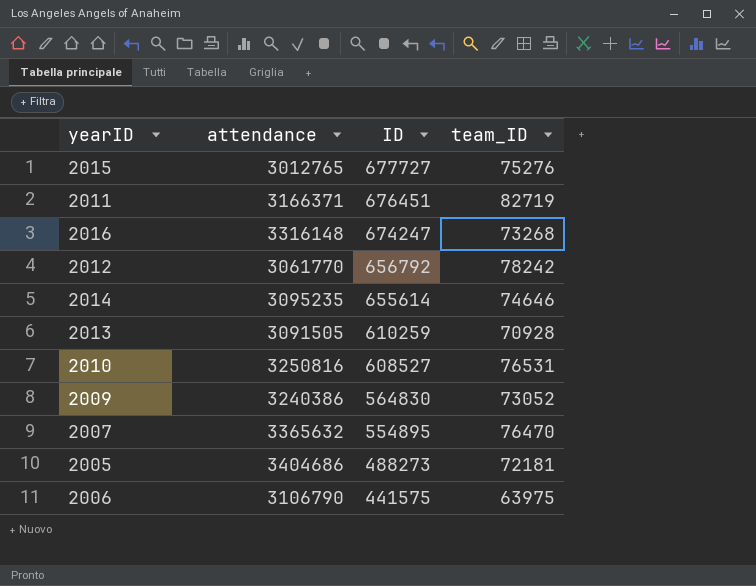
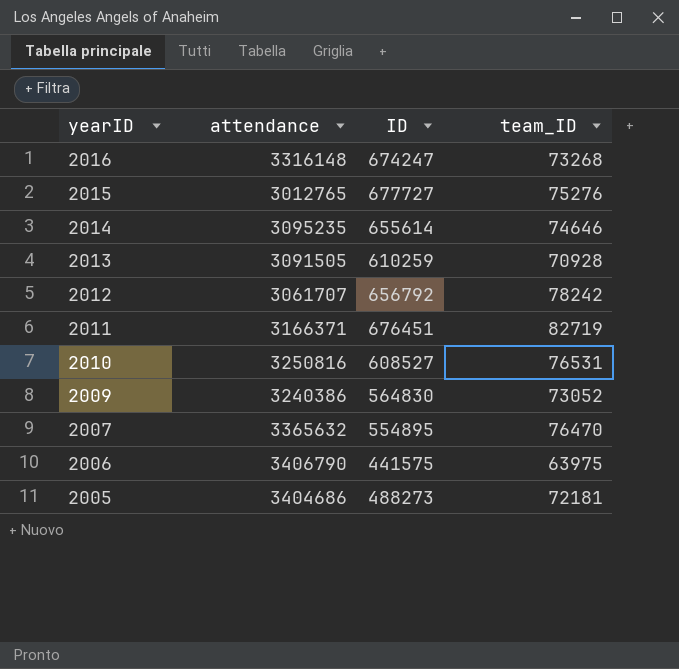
row order: ID descending -> yearID descending
2012 | attendance: 3061770 -> 3061707
2006 | attendance: 3106790 -> 3406790

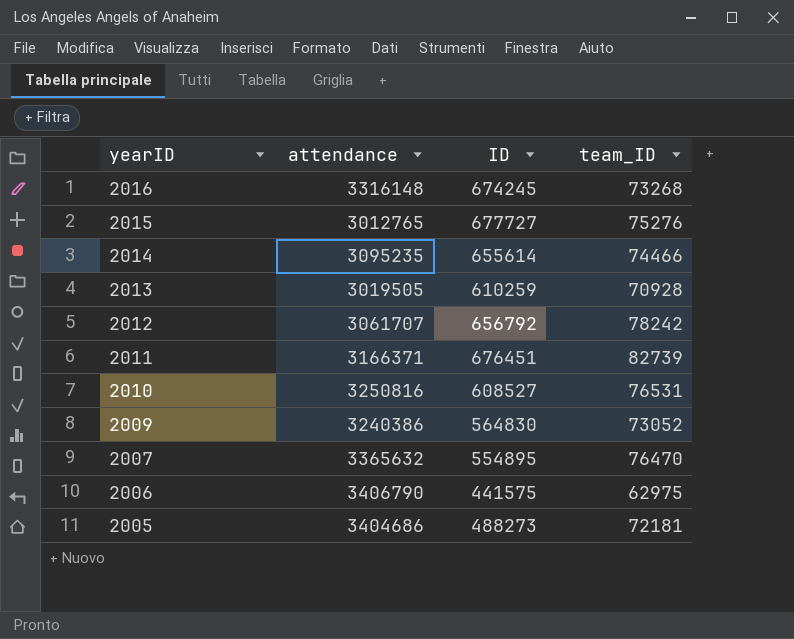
2016 | ID: 674247 -> 674245
2014 | team_ID: 74646 -> 74466
2013 | attendance: 3091505 -> 3019505
2011 | team_ID: 82719 -> 82739
2006 | team_ID: 63975 -> 62975

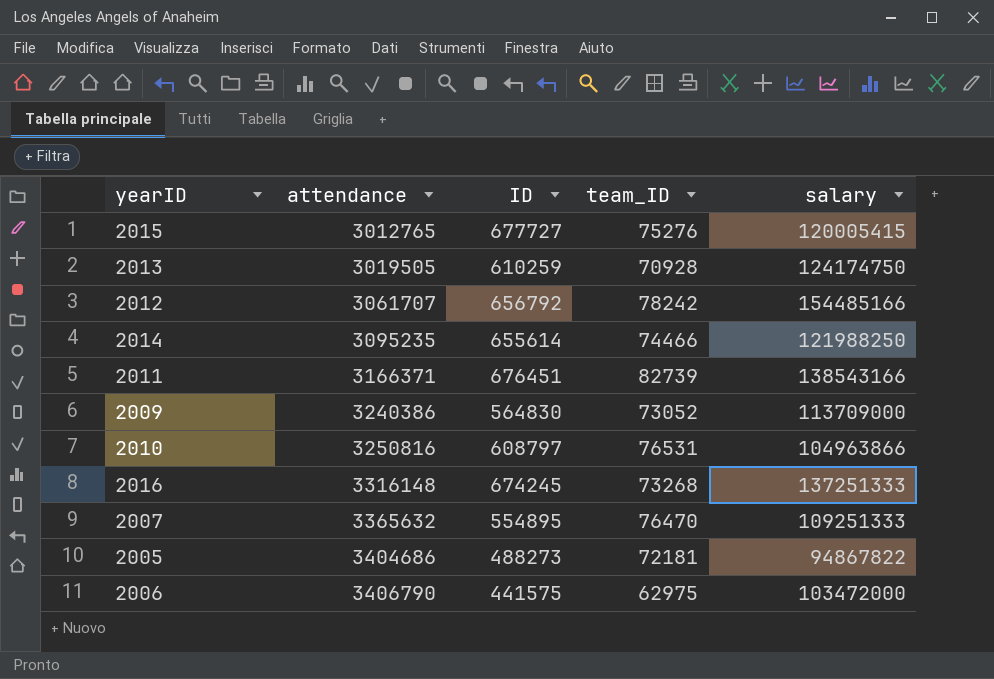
row order: yearID descending -> attendance ascending
column salary | position: none -> 5
2010 | ID: 608527 -> 608797

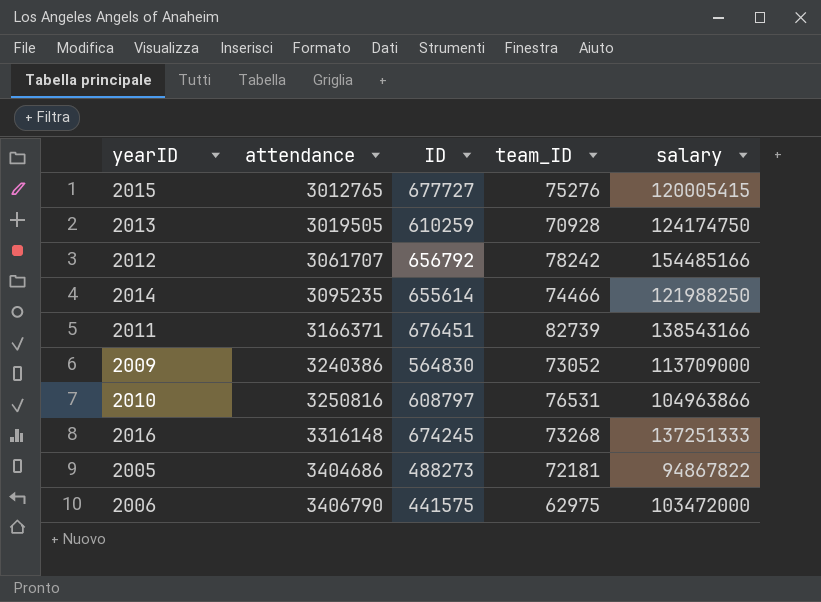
row 2007: 3365632 | 554895 | 76470 | 109251333 -> none

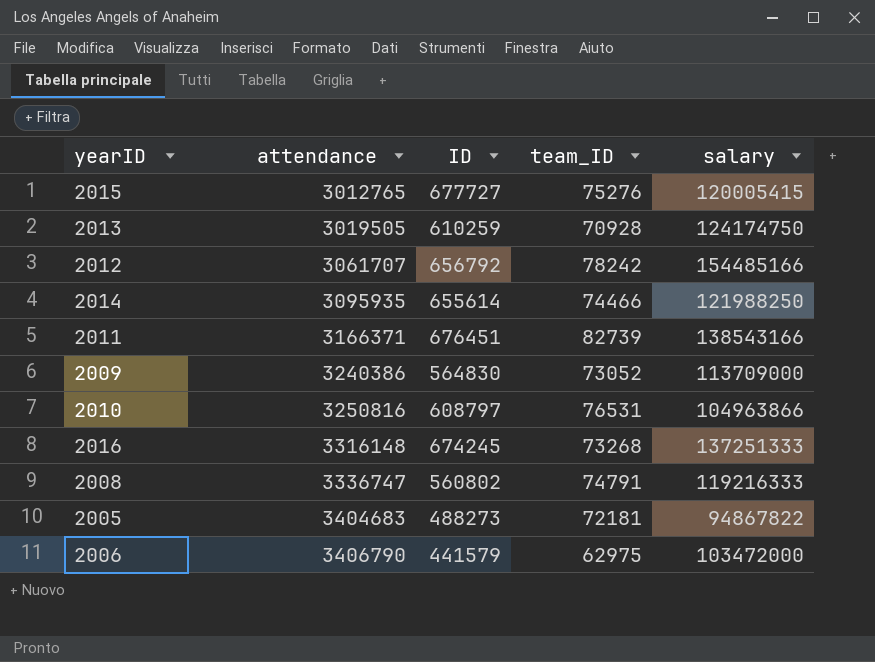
2014 | attendance: 3095235 -> 3095935
row 2008: none -> 3336747 | 560802 | 74791 | 119216333
2005 | attendance: 3404686 -> 3404683
2006 | ID: 441575 -> 441579

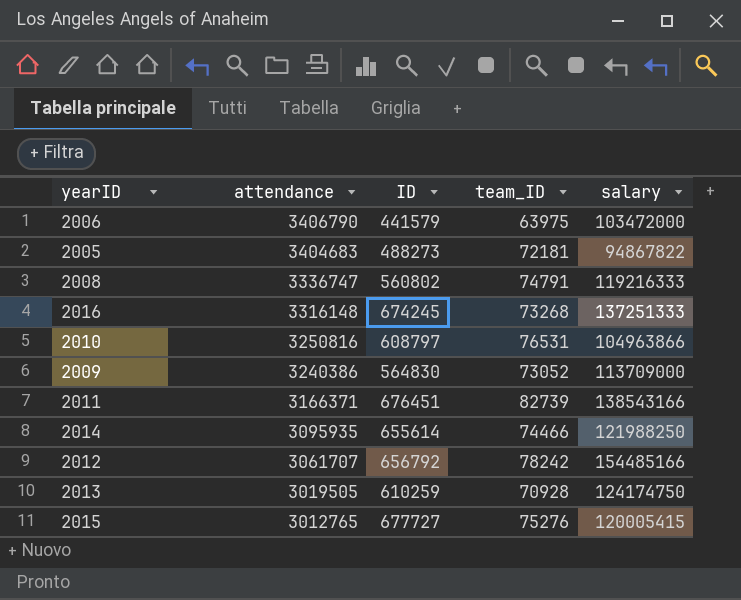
row order: attendance ascending -> attendance descending
2006 | team_ID: 62975 -> 63975

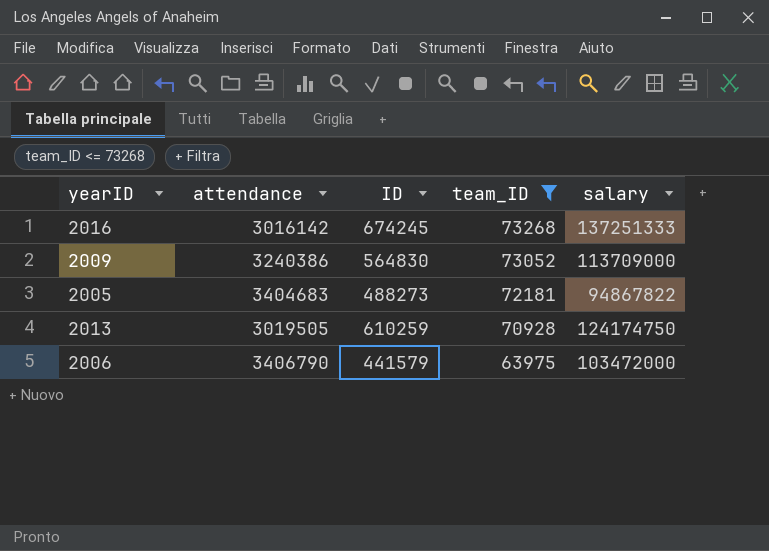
filter: none -> team_ID <= 73268
row order: attendance descending -> team_ID descending
2016 | attendance: 3316148 -> 3016142

